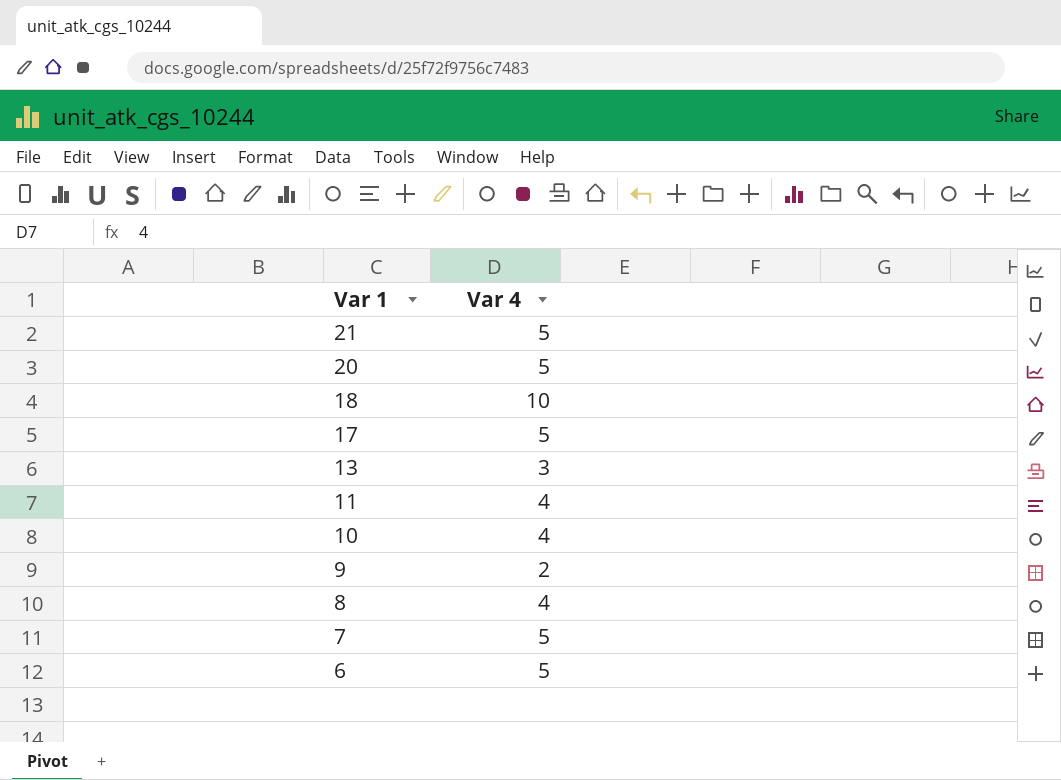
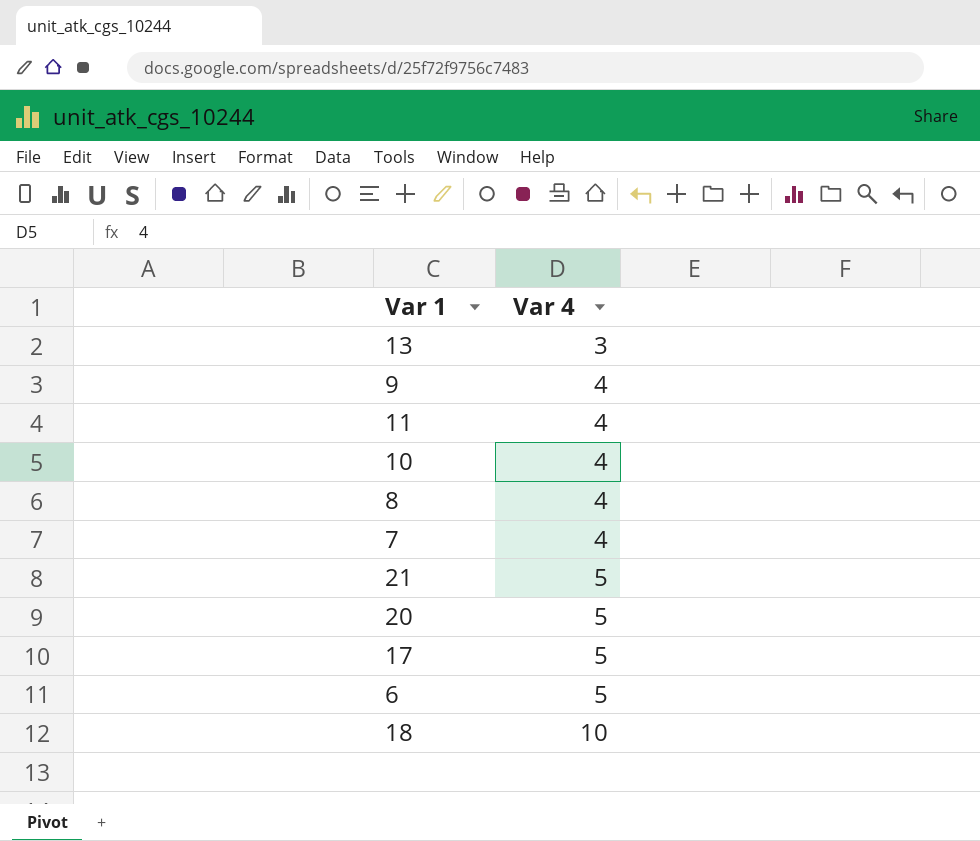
row order: Var 1 descending -> Var 4 ascending
9 | Var 4: 2 -> 4
7 | Var 4: 5 -> 4

